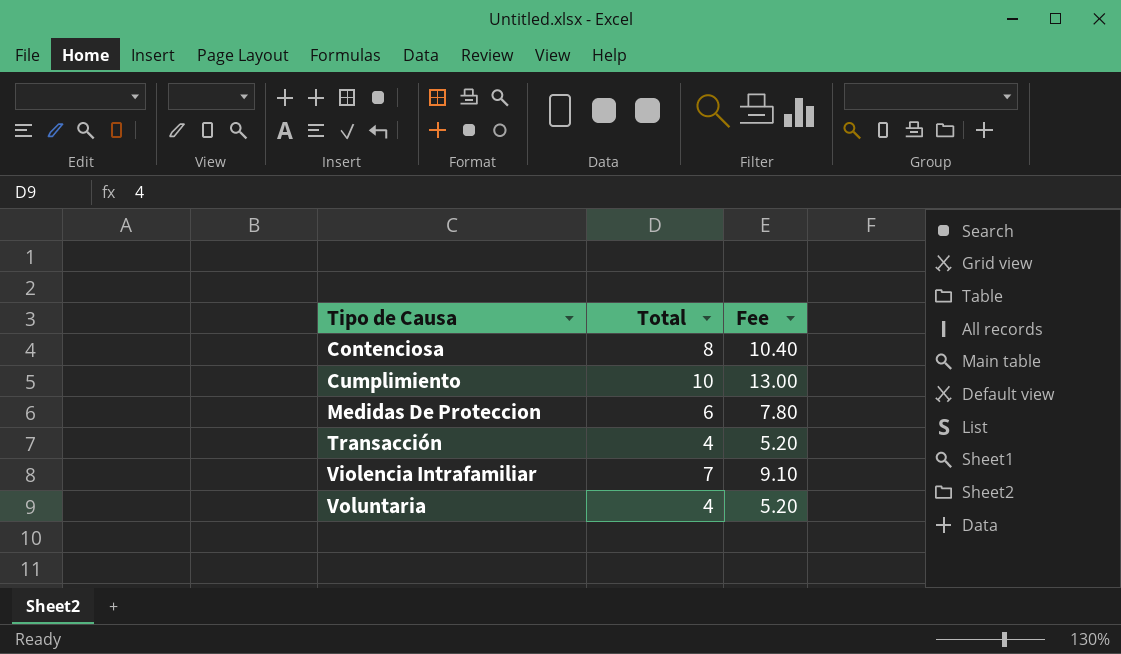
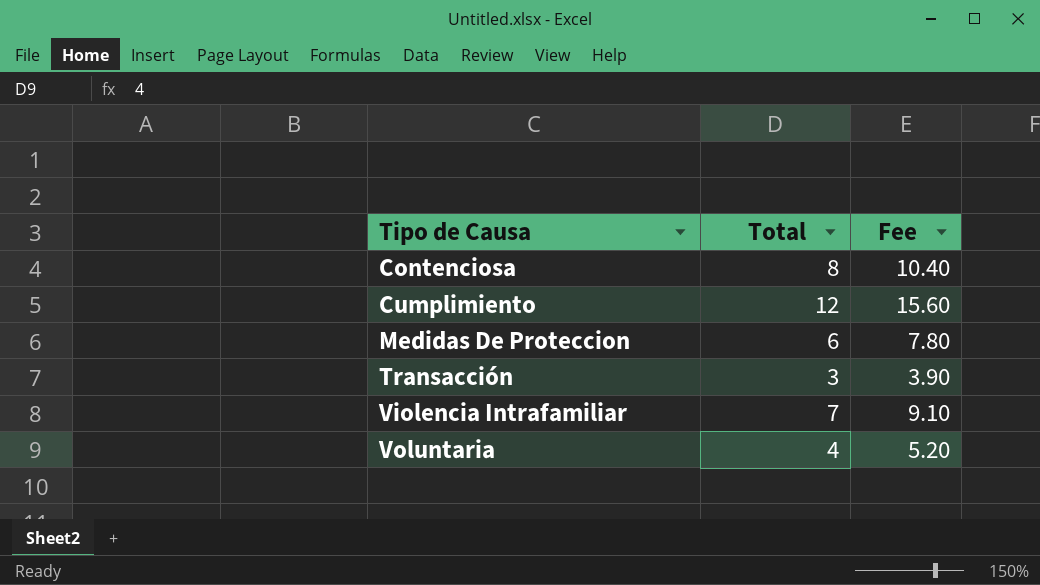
Cumplimiento | Total: 10 -> 12
Cumplimiento | Fee: 13.00 -> 15.60
Transacción | Total: 4 -> 3
Transacción | Fee: 5.20 -> 3.90

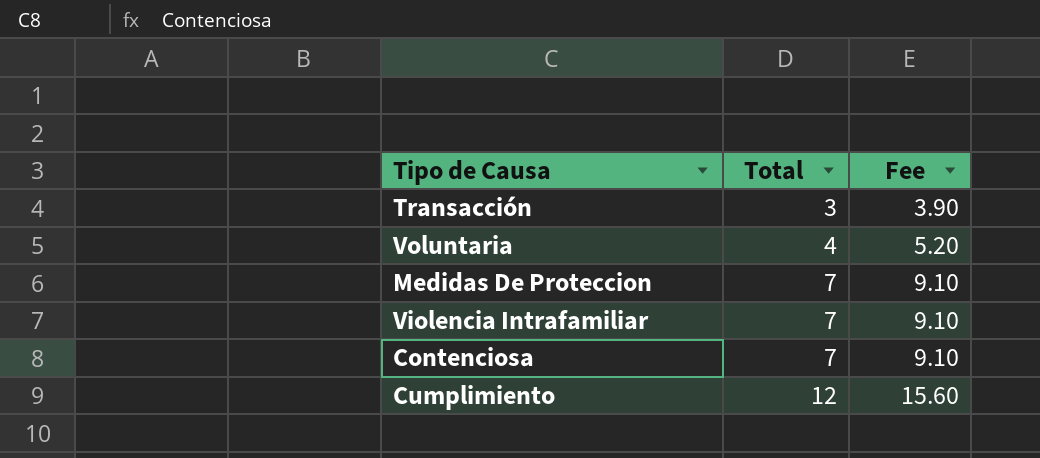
row order: Tipo de Causa ascending -> Total ascending
Medidas De Proteccion | Total: 6 -> 7
Medidas De Proteccion | Fee: 7.80 -> 9.10
Contenciosa | Total: 8 -> 7
Contenciosa | Fee: 10.40 -> 9.10

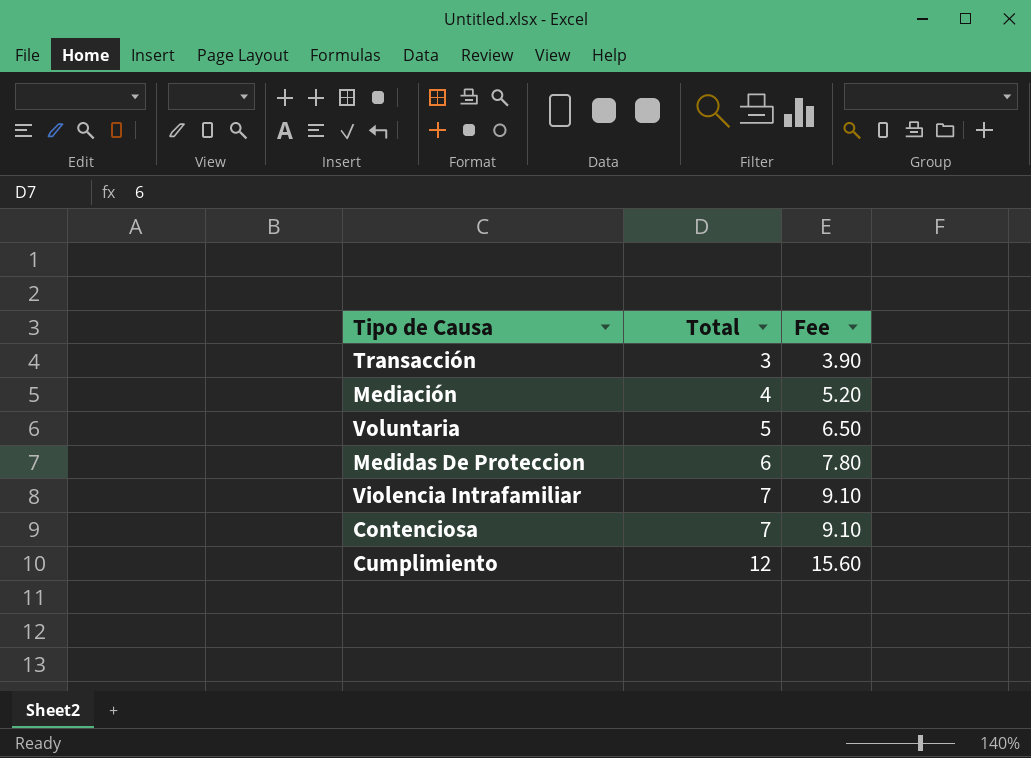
row Mediación: none -> 4 | 5.20
Voluntaria | Total: 4 -> 5
Voluntaria | Fee: 5.20 -> 6.50
Medidas De Proteccion | Total: 7 -> 6
Medidas De Proteccion | Fee: 9.10 -> 7.80

